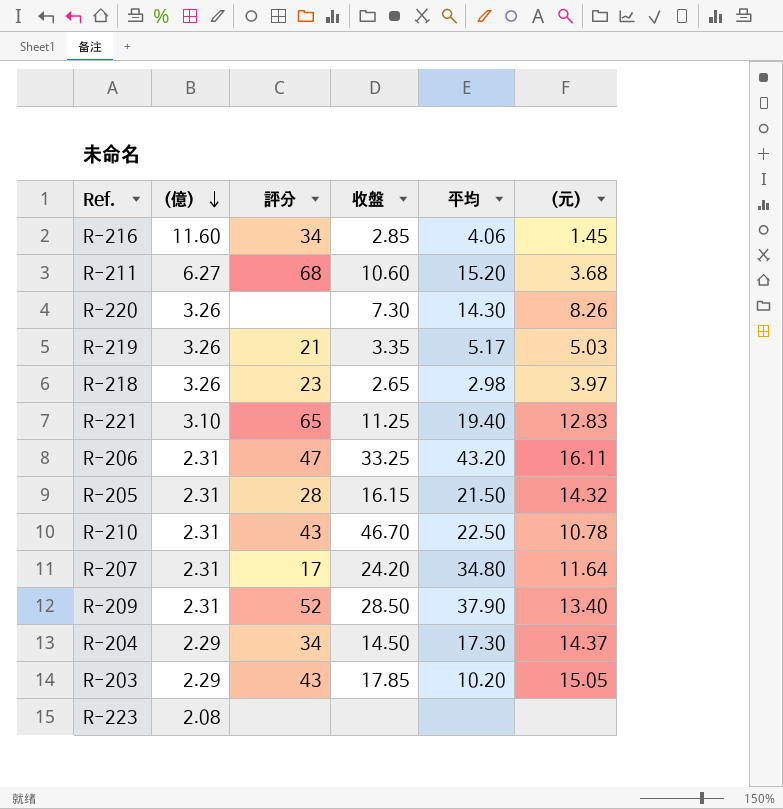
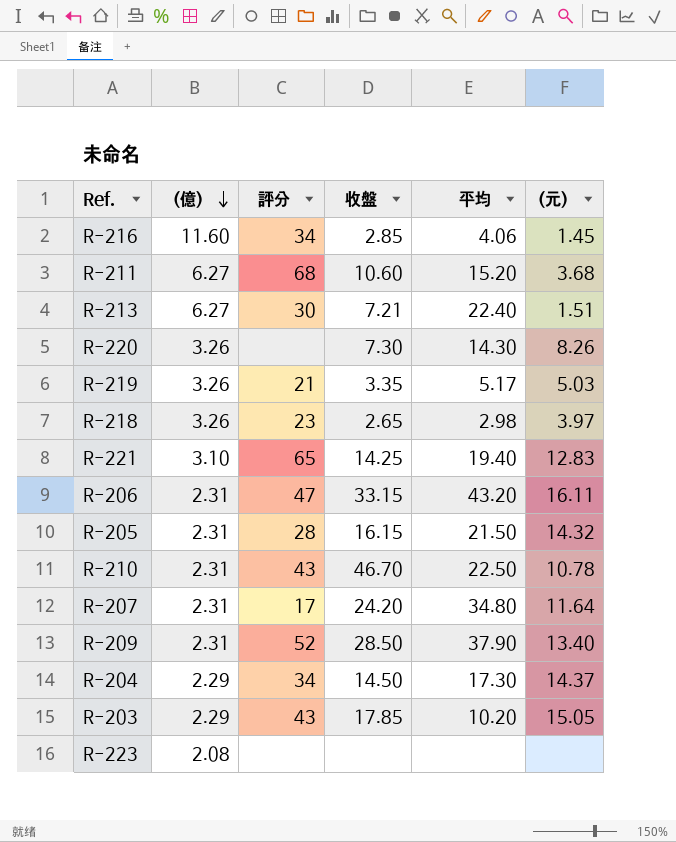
row R-213: none -> 6.27 | 30 | 7.21 | 22.40 | 1.51
R-221 | 收盤: 11.25 -> 14.25
R-206 | 收盤: 33.25 -> 33.15

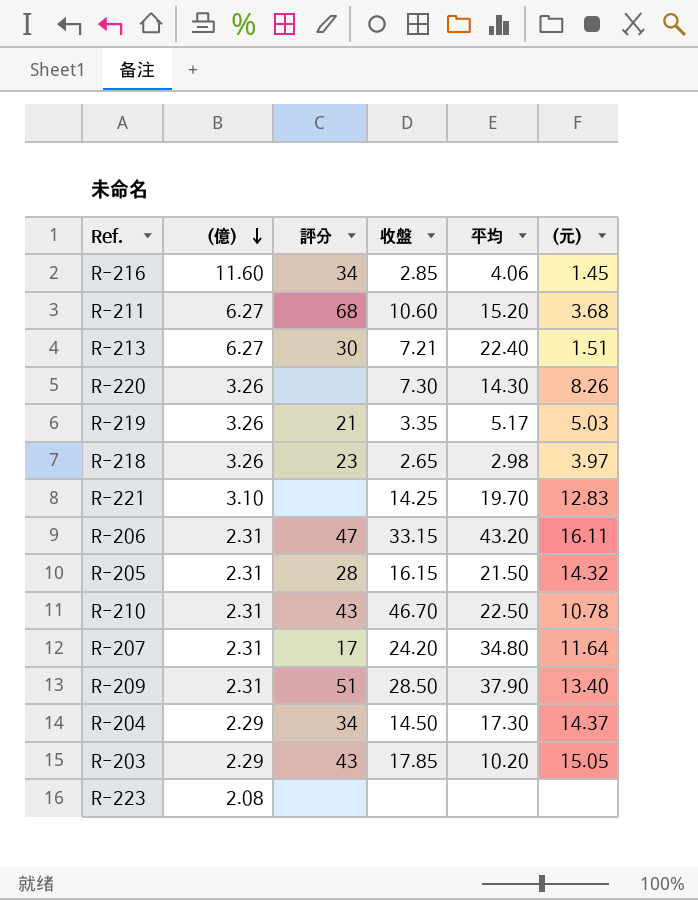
R-221 | 評分: 65 -> none
R-221 | 平均: 19.40 -> 19.70
R-209 | 評分: 52 -> 51

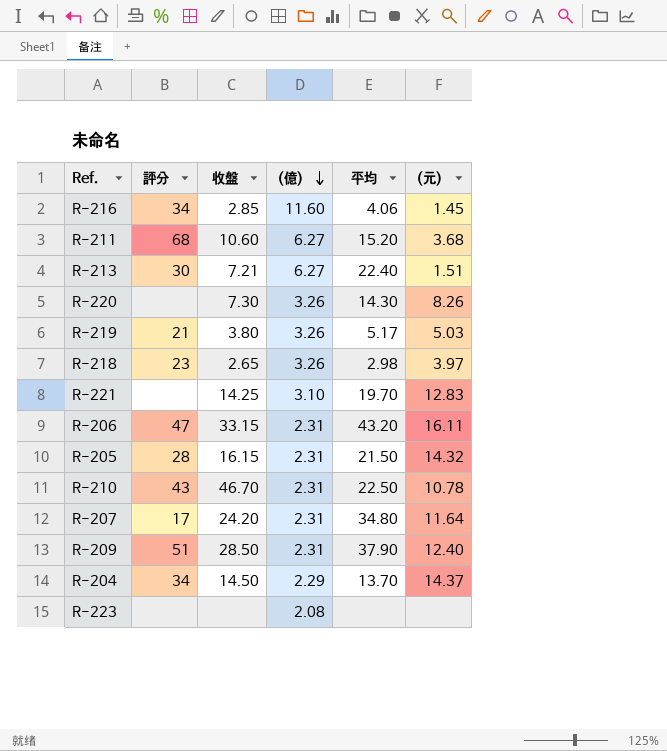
column (億) | position: 2 -> 4
row R-203: 2.29 | 43 | 17.85 | 10.20 | 15.05 -> none
R-219 | 收盤: 3.35 -> 3.80
R-209 | (元): 13.40 -> 12.40
R-204 | 平均: 17.30 -> 13.70

